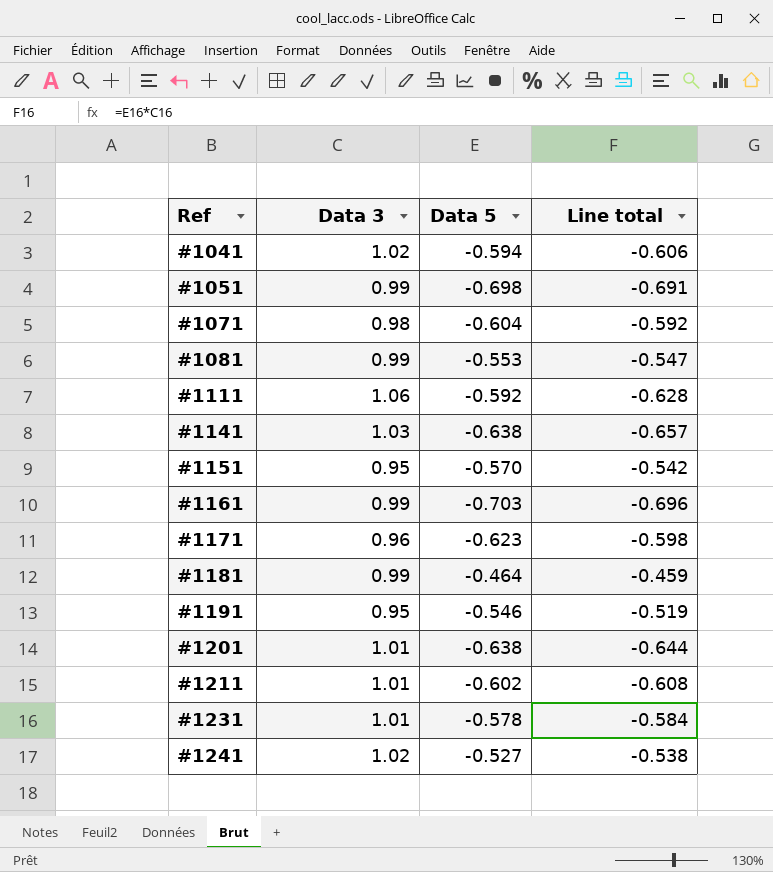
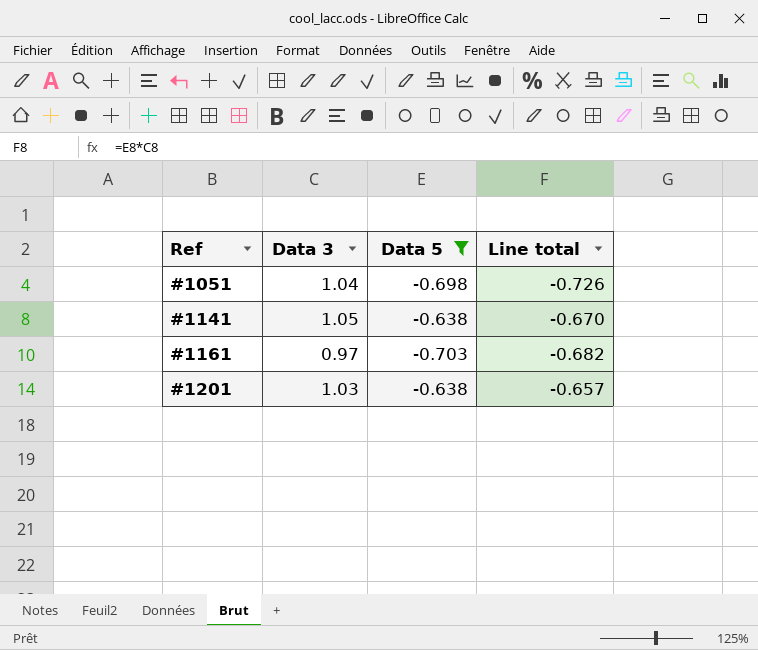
filter: none -> Data 5 <= -0.638
#1051 | Data 3: 0.99 -> 1.04
#1051 | Line total: -0.691 -> -0.726
#1141 | Data 3: 1.03 -> 1.05
#1141 | Line total: -0.657 -> -0.670
#1161 | Data 3: 0.99 -> 0.97
#1161 | Line total: -0.696 -> -0.682
#1201 | Data 3: 1.01 -> 1.03
#1201 | Line total: -0.644 -> -0.657

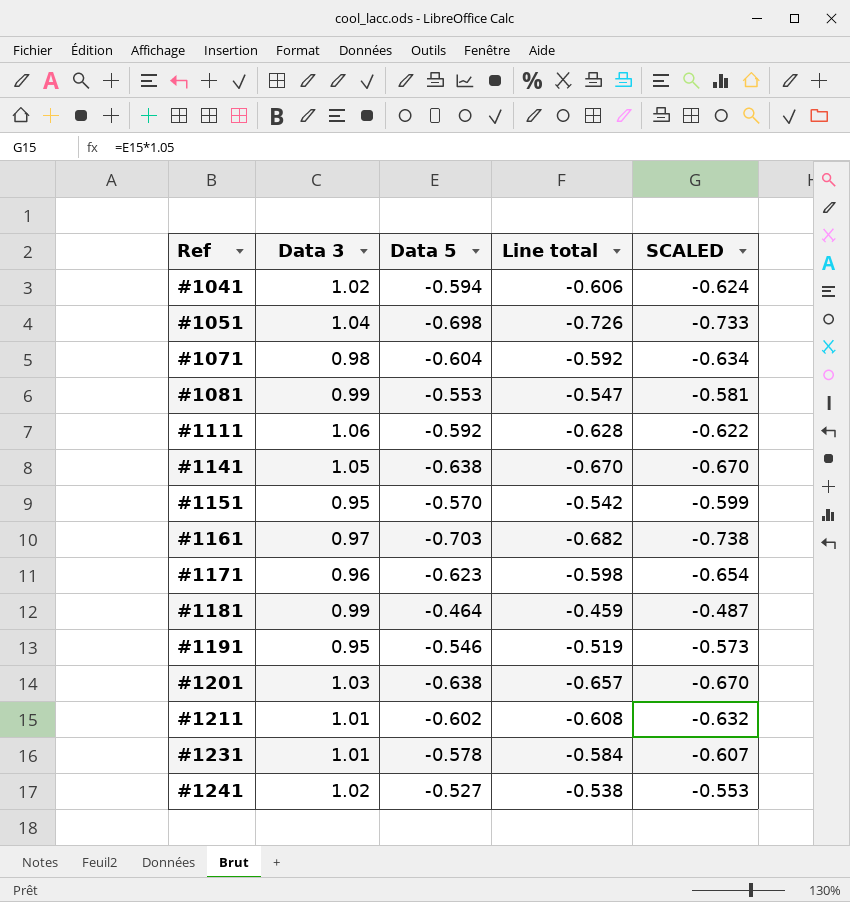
filter: Data 5 <= -0.638 -> none
column SCALED | formula: none -> [Data 5] * 1.05

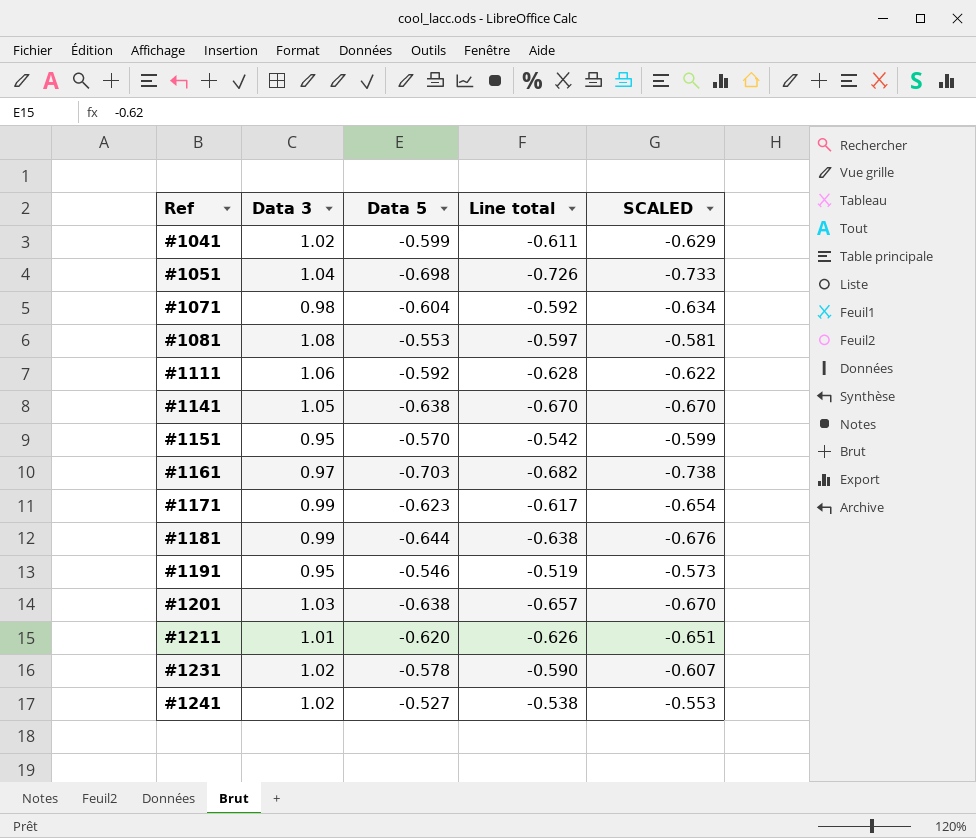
#1041 | Data 5: -0.594 -> -0.599
#1041 | Line total: -0.606 -> -0.611
#1041 | SCALED: -0.624 -> -0.629
#1081 | Data 3: 0.99 -> 1.08
#1081 | Line total: -0.547 -> -0.597
#1171 | Data 3: 0.96 -> 0.99
#1171 | Line total: -0.598 -> -0.617
#1181 | Data 5: -0.464 -> -0.644
#1181 | Line total: -0.459 -> -0.638
#1181 | SCALED: -0.487 -> -0.676
#1211 | Data 5: -0.602 -> -0.620
#1211 | Line total: -0.608 -> -0.626
#1211 | SCALED: -0.632 -> -0.651
#1231 | Data 3: 1.01 -> 1.02
#1231 | Line total: -0.584 -> -0.590

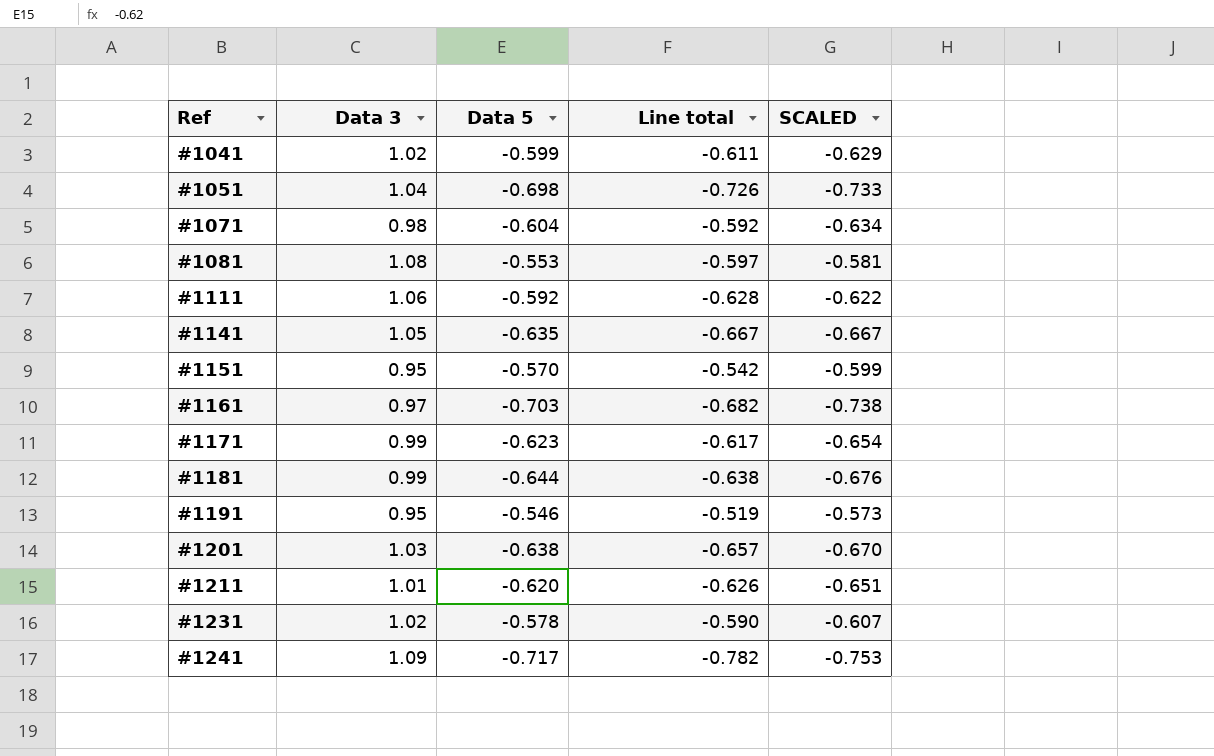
#1141 | Data 5: -0.638 -> -0.635
#1141 | Line total: -0.670 -> -0.667
#1141 | SCALED: -0.670 -> -0.667
#1241 | Data 3: 1.02 -> 1.09
#1241 | Data 5: -0.527 -> -0.717
#1241 | Line total: -0.538 -> -0.782
#1241 | SCALED: -0.553 -> -0.753

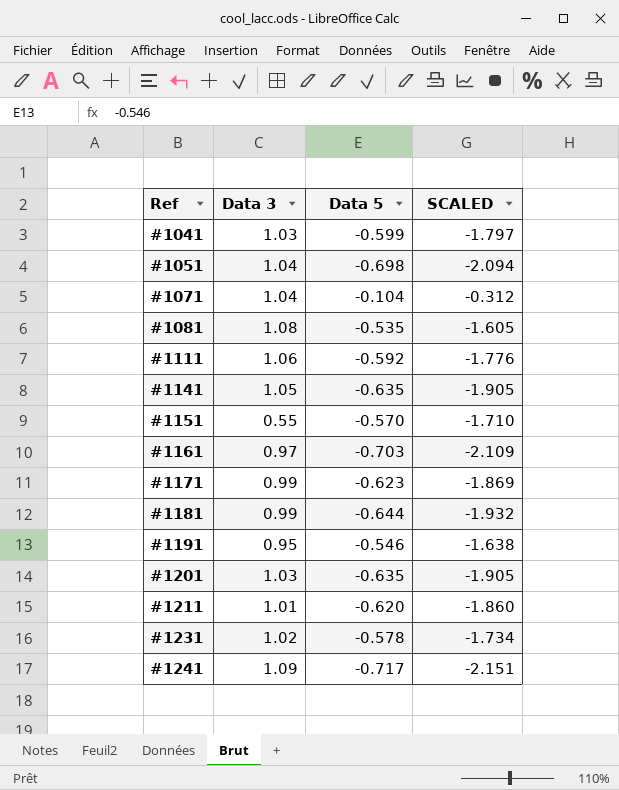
column Line total | formula: [Data 3] * [Data 5] -> none
column SCALED | formula: [Data 5] * 1.05 -> [Data 5] * 3
#1041 | Data 3: 1.02 -> 1.03
#1071 | Data 3: 0.98 -> 1.04
#1071 | Data 5: -0.604 -> -0.104
#1081 | Data 5: -0.553 -> -0.535
#1151 | Data 3: 0.95 -> 0.55
#1201 | Data 5: -0.638 -> -0.635

